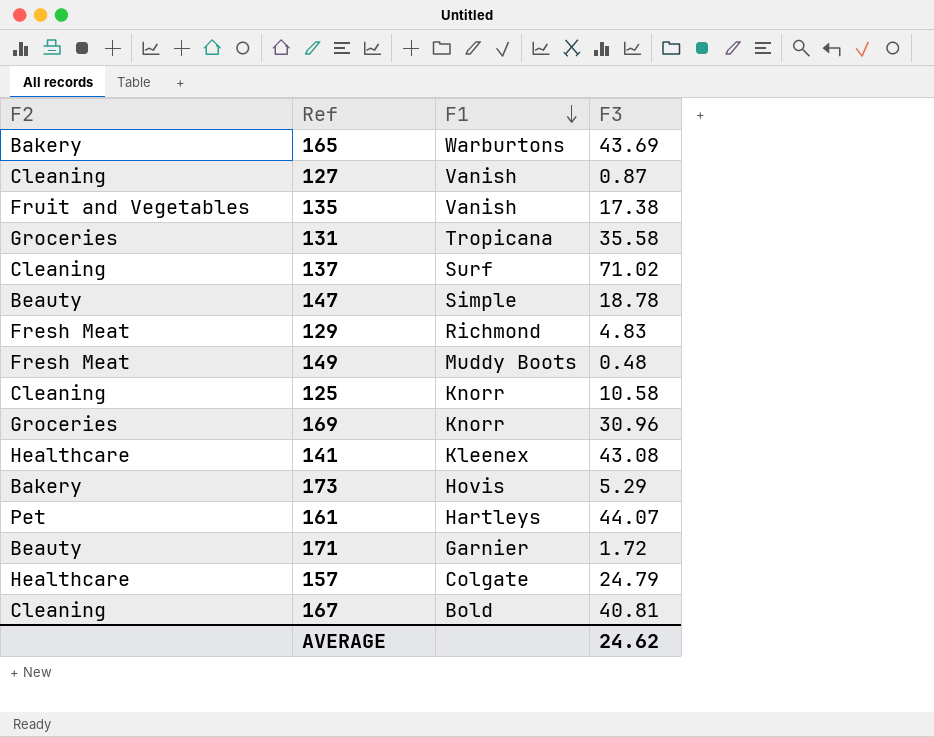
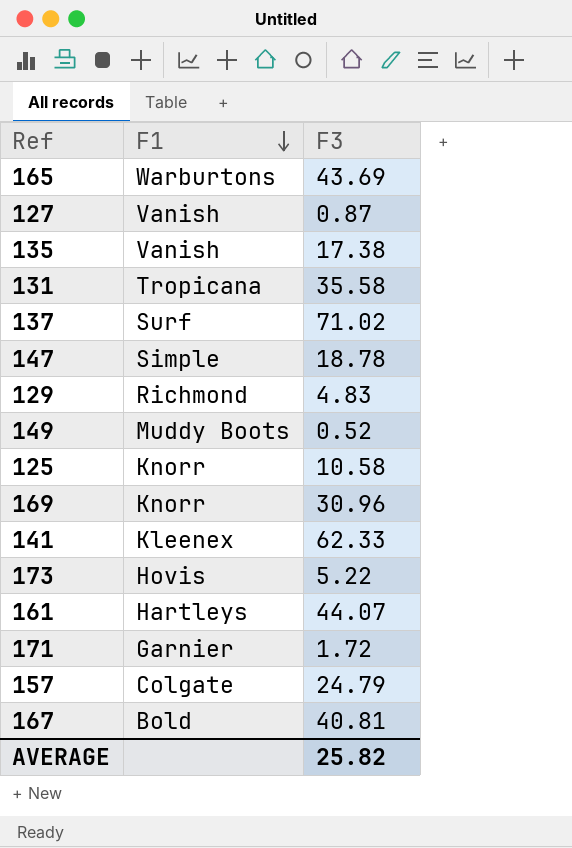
column F2 | position: 1 -> none
149 | F3: 0.48 -> 0.52
141 | F3: 43.08 -> 62.33
173 | F3: 5.29 -> 5.22
AVERAGE | F3: 24.62 -> 25.82

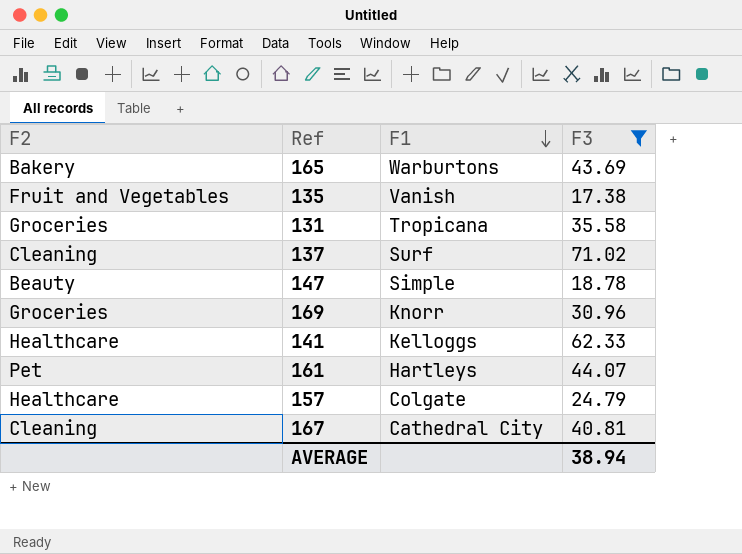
filter: none -> F3 >= 17.38
column F2 | position: none -> 1
141 | F1: Kleenex -> Kelloggs
167 | F1: Bold -> Cathedral City
AVERAGE | F3: 25.82 -> 38.94

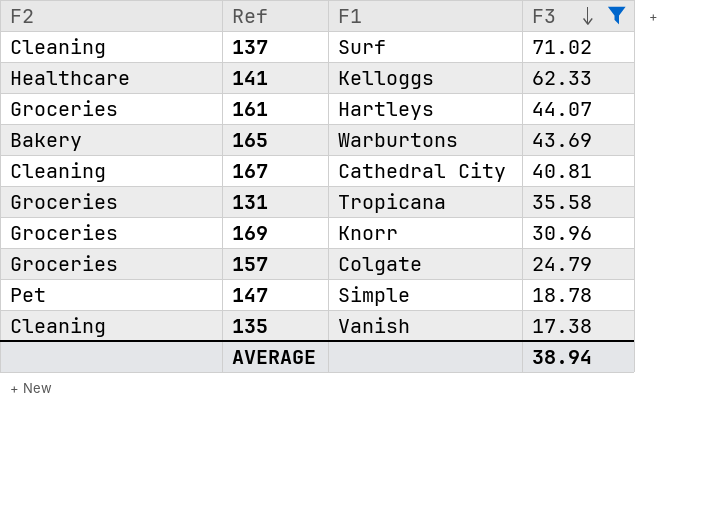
row order: F1 descending -> F3 descending
161 | F2: Pet -> Groceries
157 | F2: Healthcare -> Groceries
147 | F2: Beauty -> Pet
135 | F2: Fruit and Vegetables -> Cleaning

